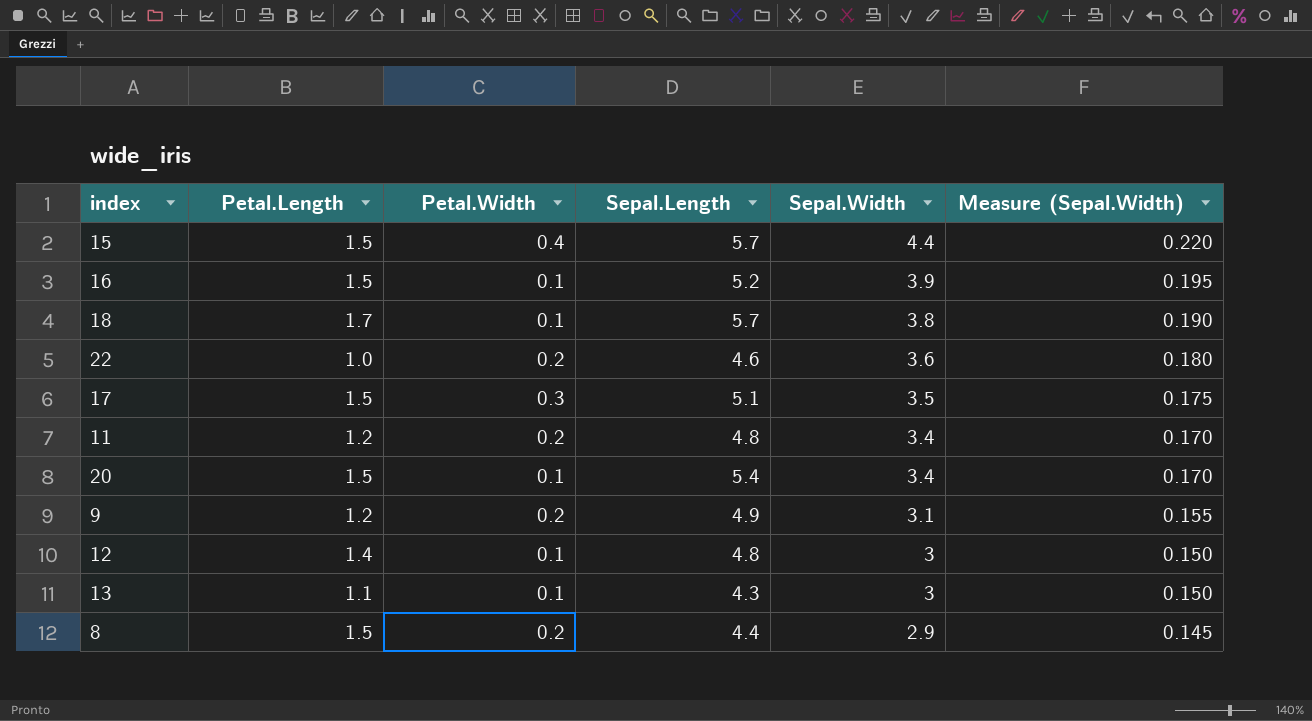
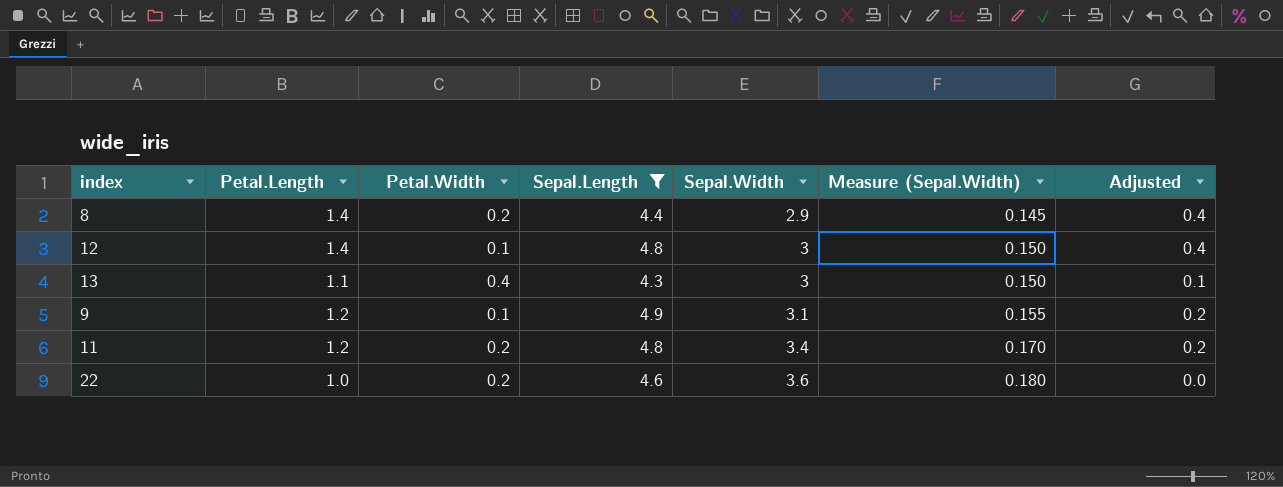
filter: none -> Sepal.Length <= 4.9
row order: Sepal.Width descending -> Sepal.Width ascending
column Adjusted | formula: none -> [Petal.Length] - 1
8 | Petal.Length: 1.5 -> 1.4
13 | Petal.Width: 0.1 -> 0.4
9 | Petal.Width: 0.2 -> 0.1

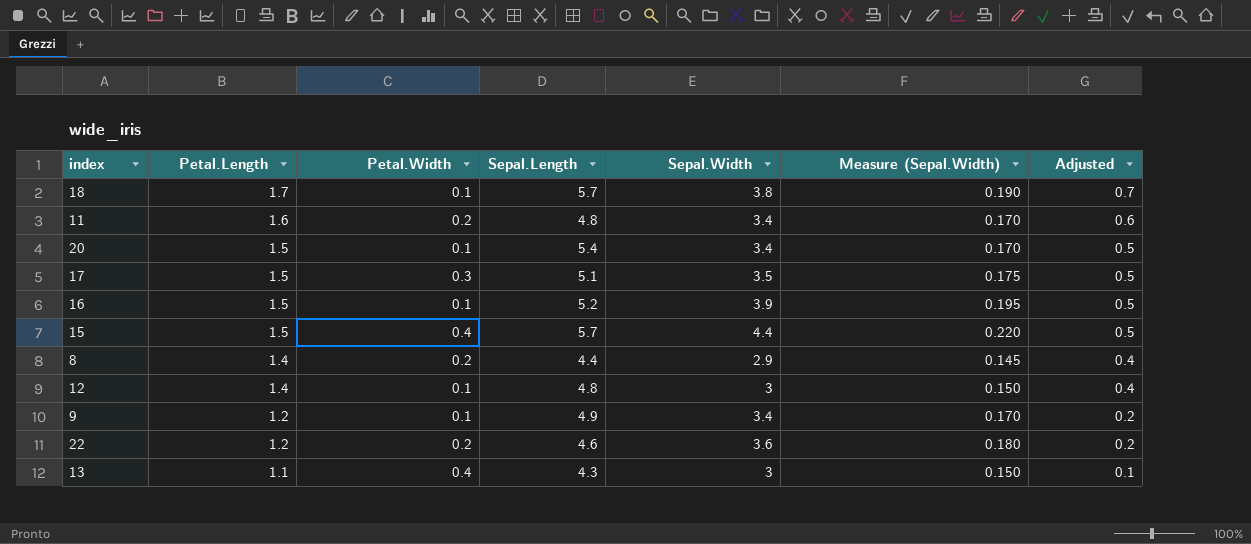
filter: Sepal.Length <= 4.9 -> none
row order: Sepal.Width ascending -> Petal.Length descending
11 | Petal.Length: 1.2 -> 1.6
11 | Adjusted: 0.2 -> 0.6
9 | Sepal.Width: 3.1 -> 3.4
9 | Measure (Sepal.Width): 0.155 -> 0.170
22 | Petal.Length: 1.0 -> 1.2
22 | Adjusted: 0.0 -> 0.2

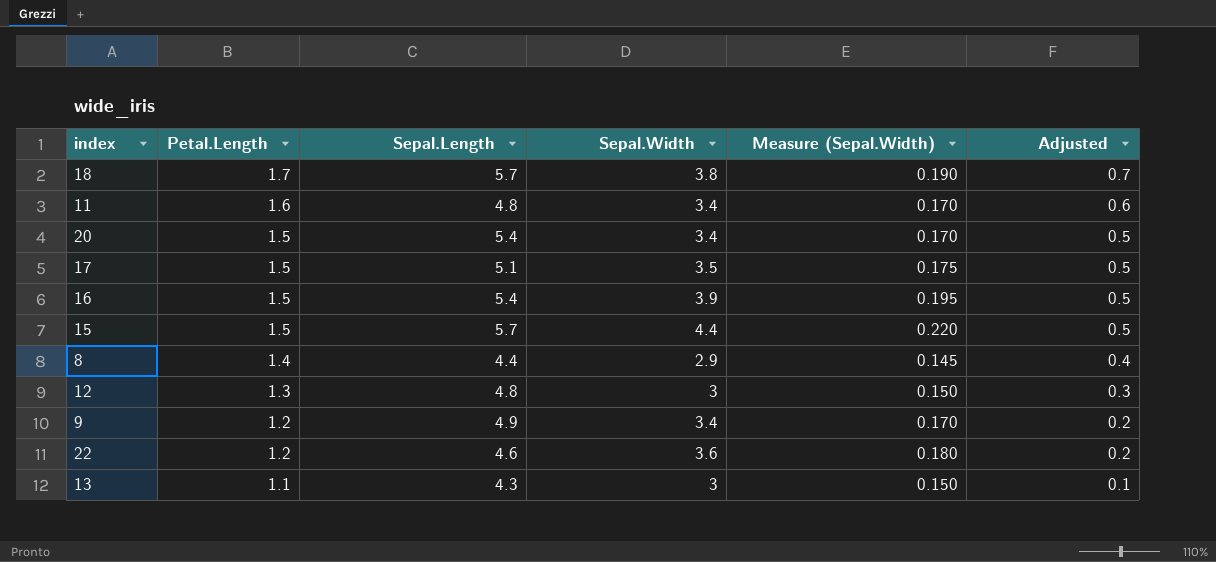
column Petal.Width | position: 3 -> none
16 | Sepal.Length: 5.2 -> 5.4
12 | Petal.Length: 1.4 -> 1.3
12 | Adjusted: 0.4 -> 0.3

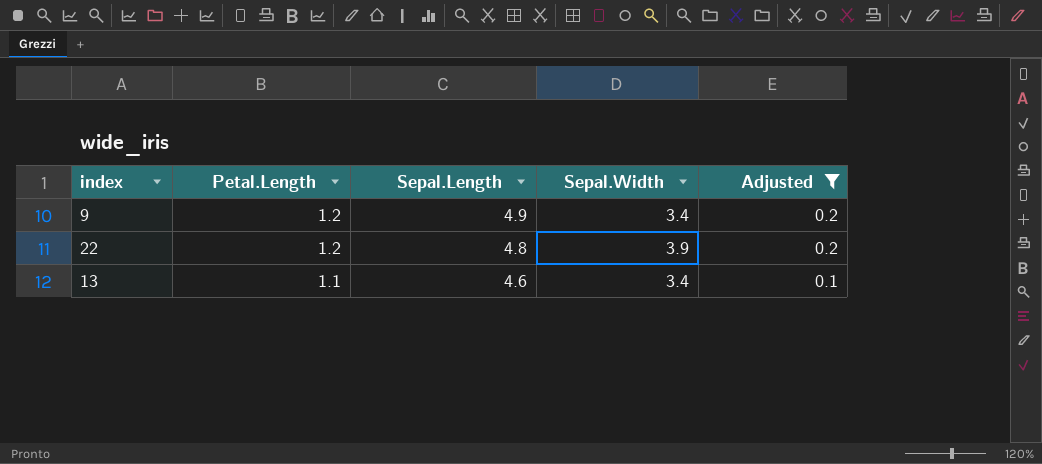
filter: none -> Adjusted <= 0.2
column Measure (Sepal.Width) | formula: [Sepal.Width] * 0.05 -> none
22 | Sepal.Length: 4.6 -> 4.8
22 | Sepal.Width: 3.6 -> 3.9
13 | Sepal.Length: 4.3 -> 4.6
13 | Sepal.Width: 3 -> 3.4

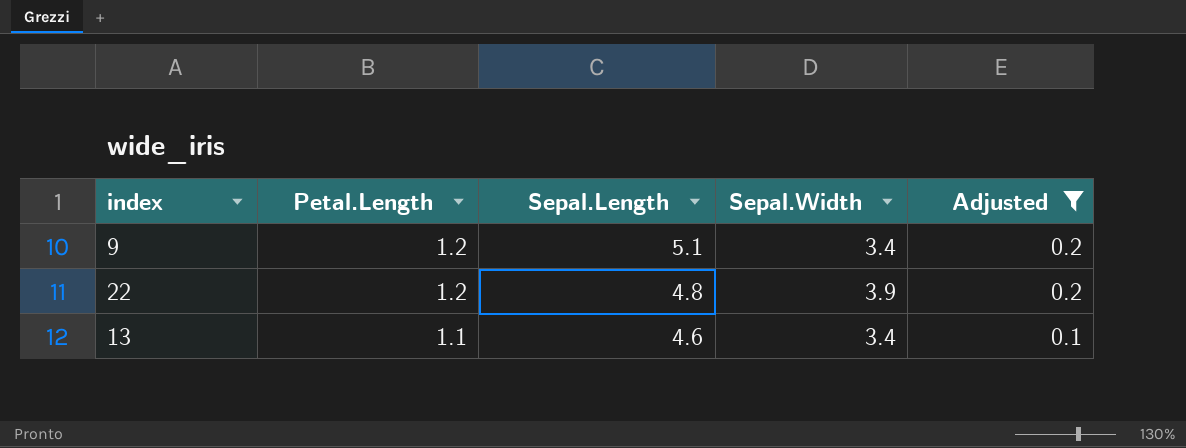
9 | Sepal.Length: 4.9 -> 5.1

